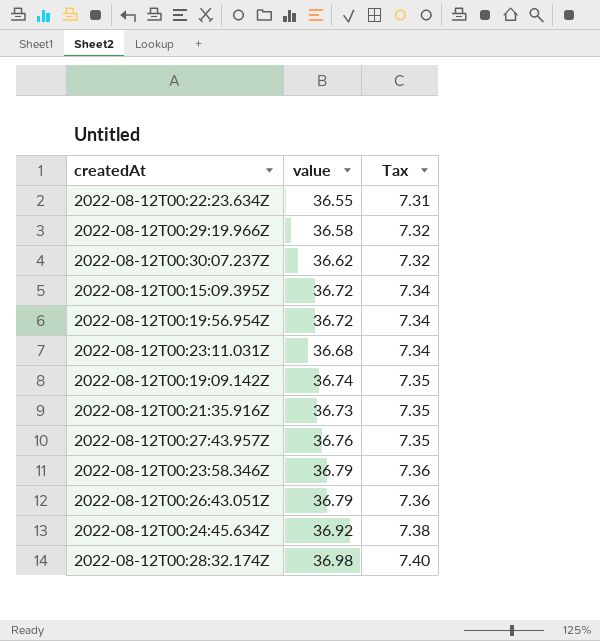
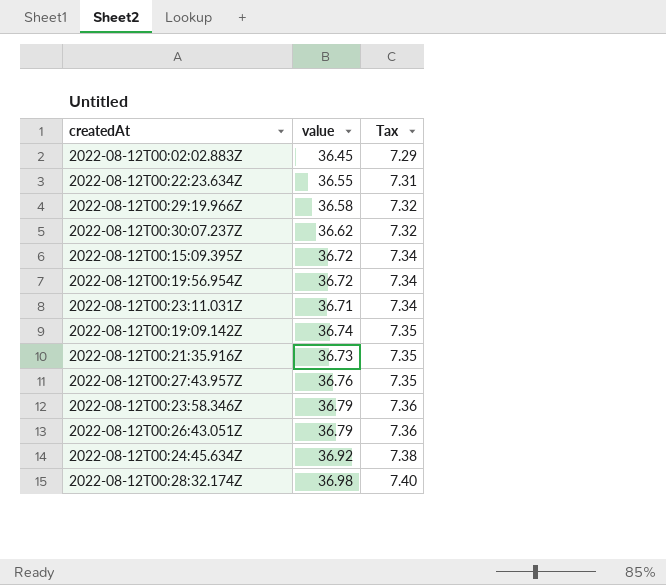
row 2022-08-12T00:02:02.883Z: none -> 36.45 | 7.29
2022-08-12T00:23:11.031Z | value: 36.68 -> 36.71

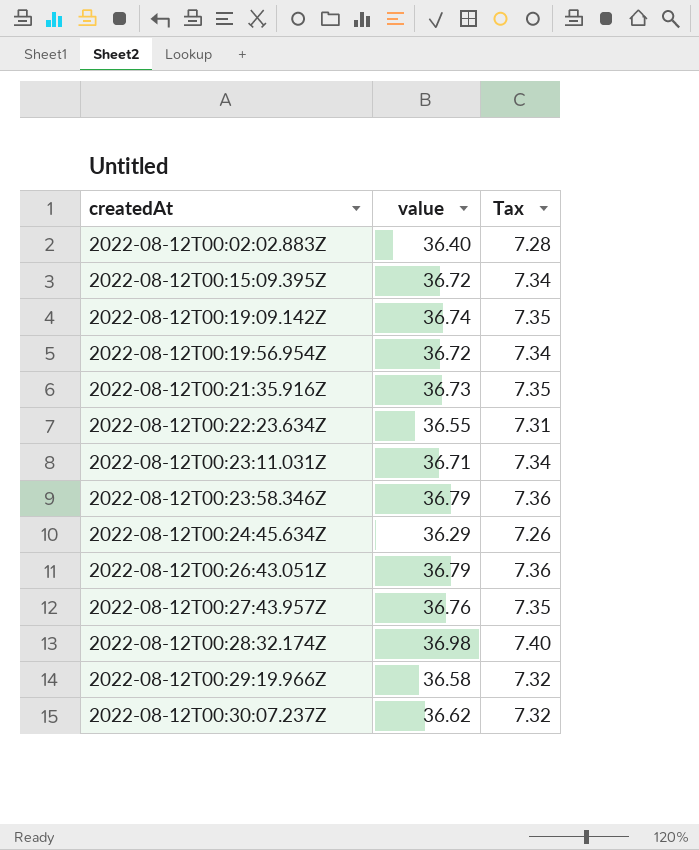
row order: Tax ascending -> createdAt ascending
2022-08-12T00:02:02.883Z | value: 36.45 -> 36.40
2022-08-12T00:02:02.883Z | Tax: 7.29 -> 7.28
2022-08-12T00:24:45.634Z | value: 36.92 -> 36.29
2022-08-12T00:24:45.634Z | Tax: 7.38 -> 7.26

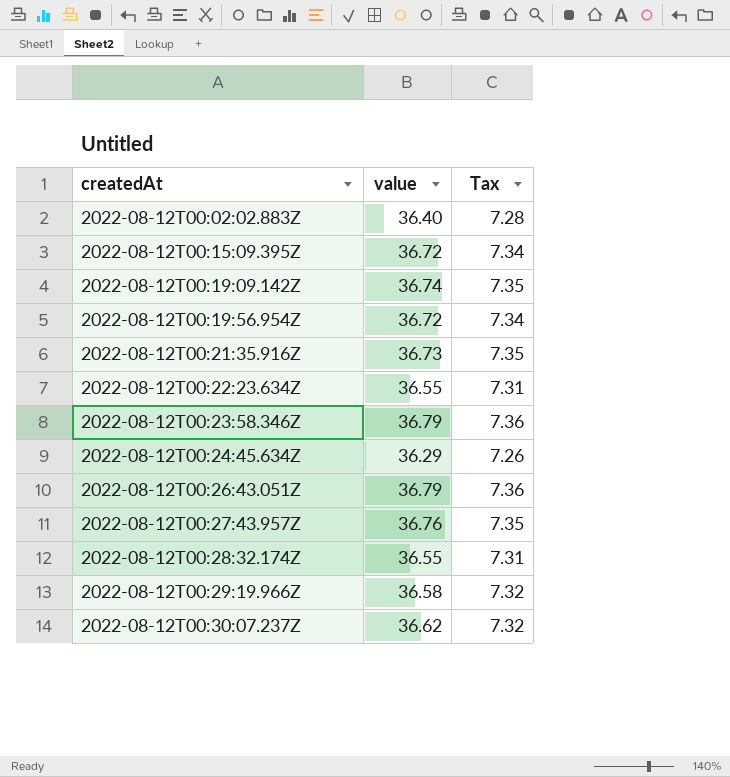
row 2022-08-12T00:23:11.031Z: 36.71 | 7.34 -> none
2022-08-12T00:28:32.174Z | value: 36.98 -> 36.55
2022-08-12T00:28:32.174Z | Tax: 7.40 -> 7.31

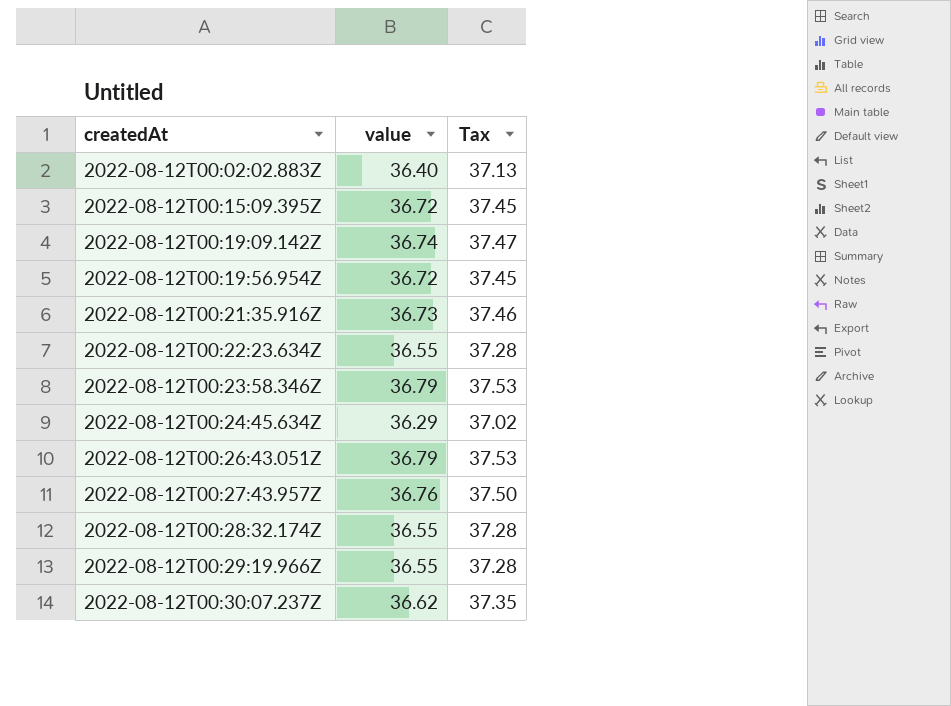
column Tax | formula: [value] * 0.2 -> [value] * 1.02
2022-08-12T00:29:19.966Z | value: 36.58 -> 36.55

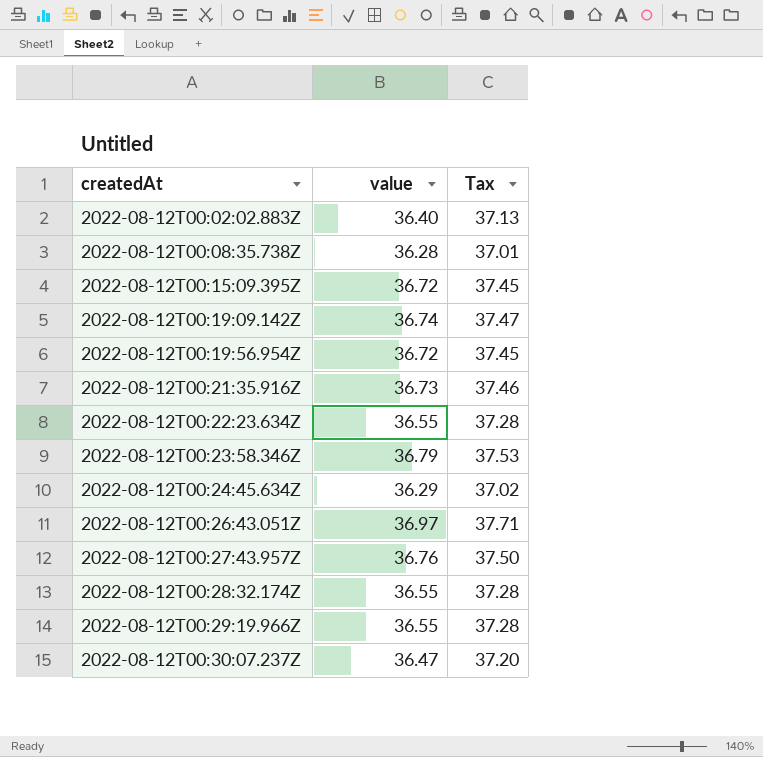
row 2022-08-12T00:08:35.738Z: none -> 36.28 | 37.01
2022-08-12T00:26:43.051Z | value: 36.79 -> 36.97
2022-08-12T00:26:43.051Z | Tax: 37.53 -> 37.71
2022-08-12T00:30:07.237Z | value: 36.62 -> 36.47
2022-08-12T00:30:07.237Z | Tax: 37.35 -> 37.20

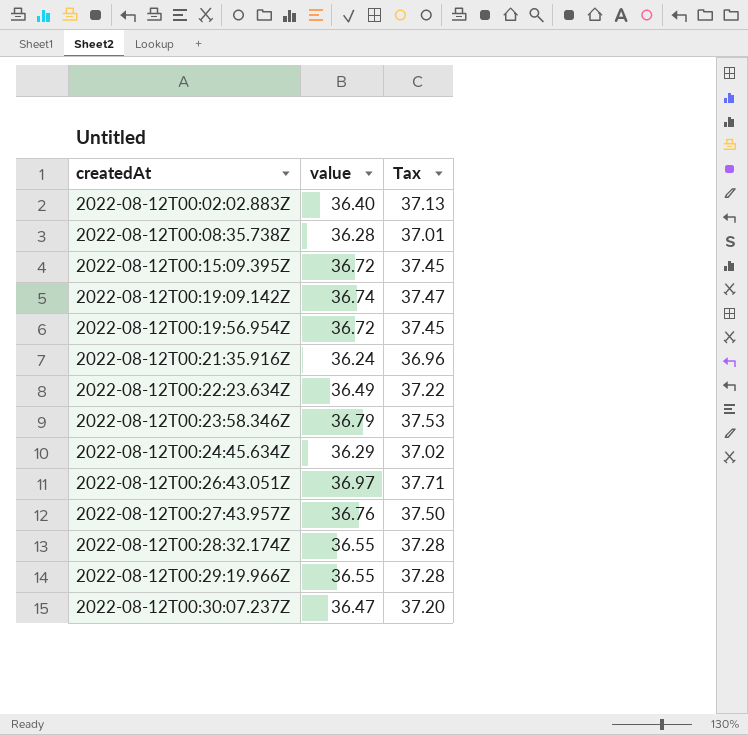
2022-08-12T00:21:35.916Z | value: 36.73 -> 36.24
2022-08-12T00:21:35.916Z | Tax: 37.46 -> 36.96
2022-08-12T00:22:23.634Z | value: 36.55 -> 36.49
2022-08-12T00:22:23.634Z | Tax: 37.28 -> 37.22

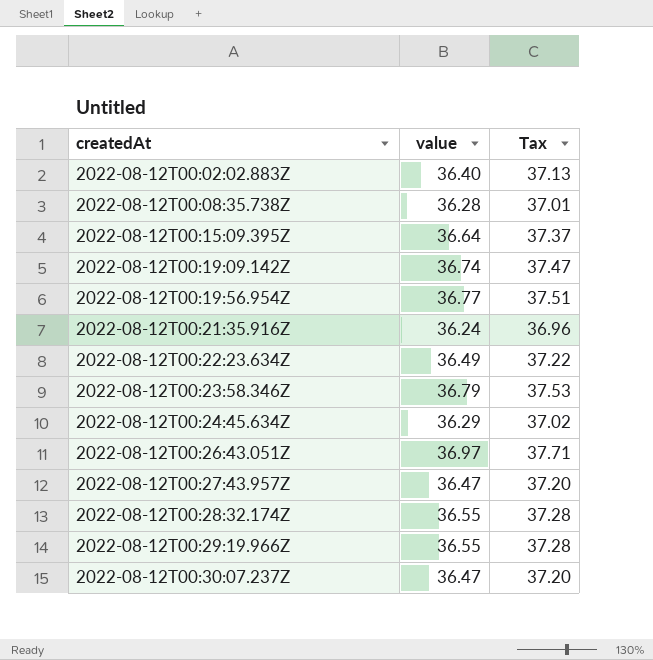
2022-08-12T00:15:09.395Z | value: 36.72 -> 36.64
2022-08-12T00:15:09.395Z | Tax: 37.45 -> 37.37
2022-08-12T00:19:56.954Z | value: 36.72 -> 36.77
2022-08-12T00:19:56.954Z | Tax: 37.45 -> 37.51
2022-08-12T00:27:43.957Z | value: 36.76 -> 36.47
2022-08-12T00:27:43.957Z | Tax: 37.50 -> 37.20

